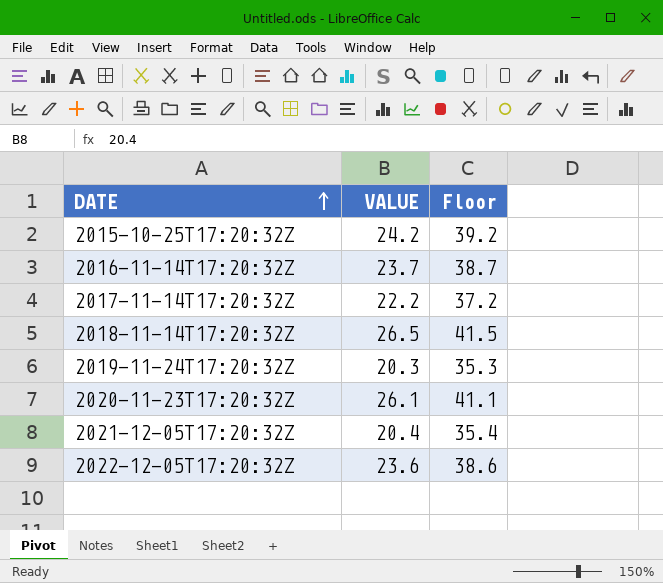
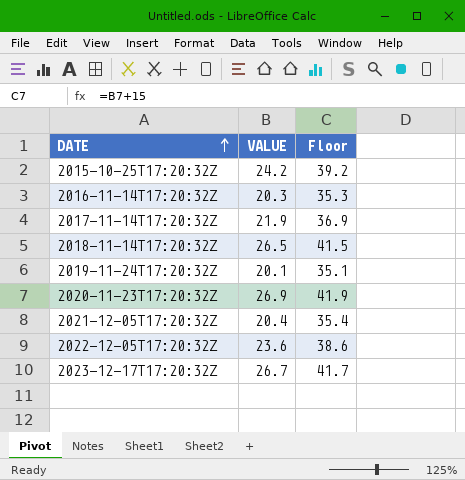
2016-11-14T17:20:32Z | VALUE: 23.7 -> 20.3
2016-11-14T17:20:32Z | Floor: 38.7 -> 35.3
2017-11-14T17:20:32Z | VALUE: 22.2 -> 21.9
2017-11-14T17:20:32Z | Floor: 37.2 -> 36.9
2019-11-24T17:20:32Z | VALUE: 20.3 -> 20.1
2019-11-24T17:20:32Z | Floor: 35.3 -> 35.1
2020-11-23T17:20:32Z | VALUE: 26.1 -> 26.9
2020-11-23T17:20:32Z | Floor: 41.1 -> 41.9
row 2023-12-17T17:20:32Z: none -> 26.7 | 41.7

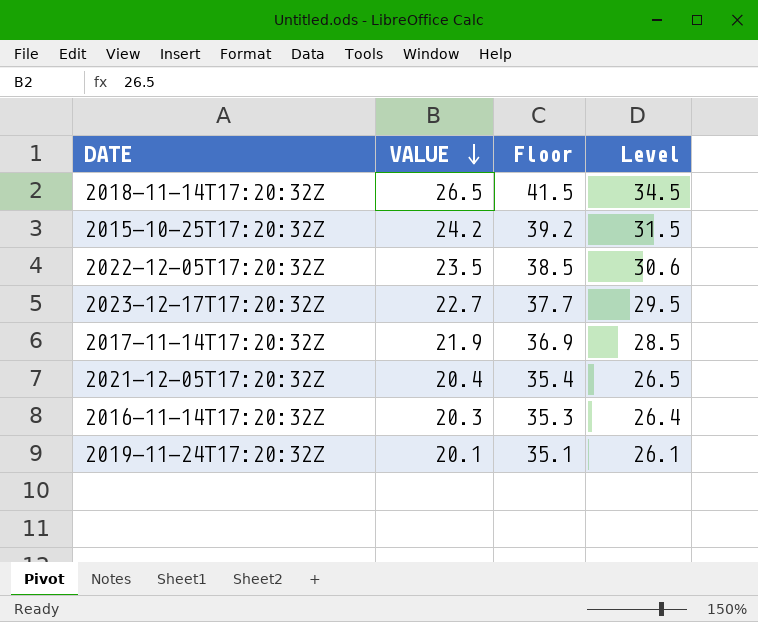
row order: DATE ascending -> VALUE descending
column Level | formula: none -> [VALUE] * 1.3
row 2020-11-23T17:20:32Z: 26.9 | 41.9 -> none
2022-12-05T17:20:32Z | VALUE: 23.6 -> 23.5
2022-12-05T17:20:32Z | Floor: 38.6 -> 38.5
2023-12-17T17:20:32Z | VALUE: 26.7 -> 22.7
2023-12-17T17:20:32Z | Floor: 41.7 -> 37.7

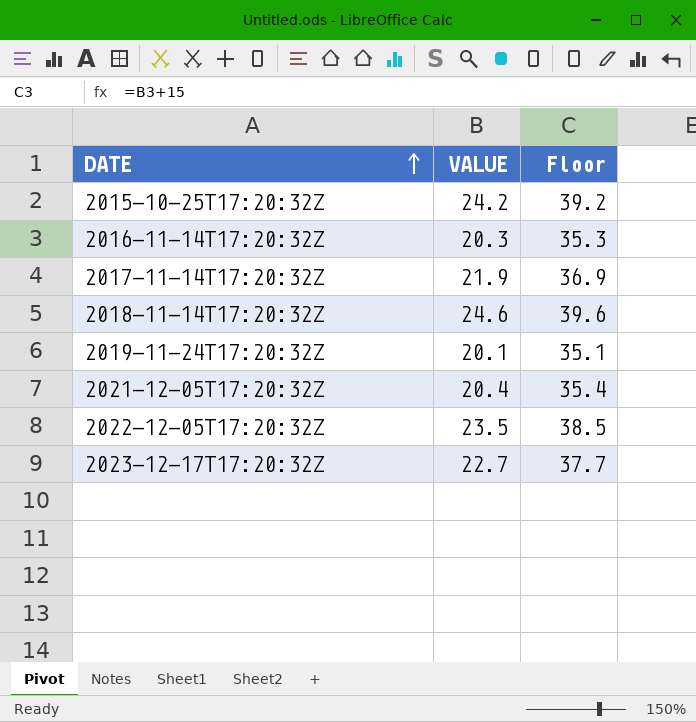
row order: VALUE descending -> DATE ascending
column Level | formula: [VALUE] * 1.3 -> none
2018-11-14T17:20:32Z | VALUE: 26.5 -> 24.6
2018-11-14T17:20:32Z | Floor: 41.5 -> 39.6

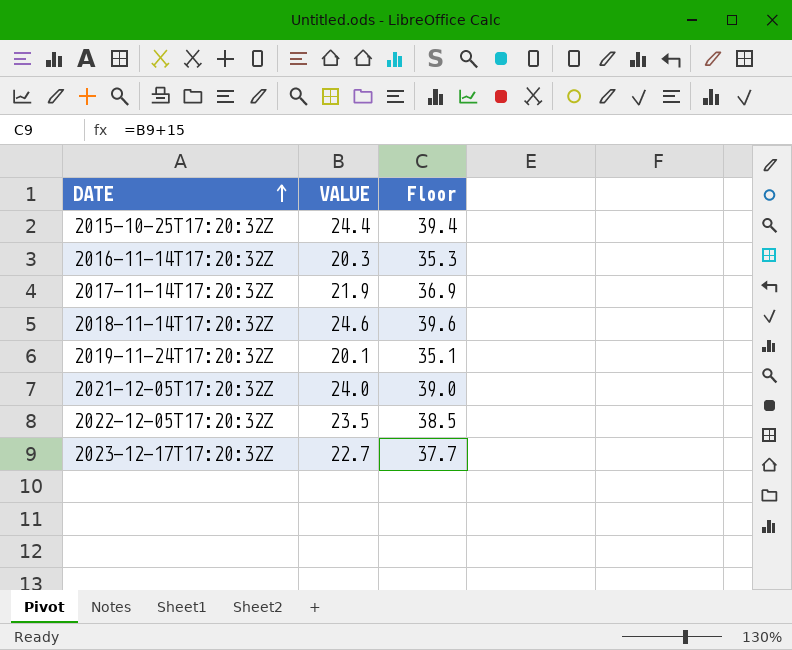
2015-10-25T17:20:32Z | VALUE: 24.2 -> 24.4
2015-10-25T17:20:32Z | Floor: 39.2 -> 39.4
2021-12-05T17:20:32Z | VALUE: 20.4 -> 24.0
2021-12-05T17:20:32Z | Floor: 35.4 -> 39.0

